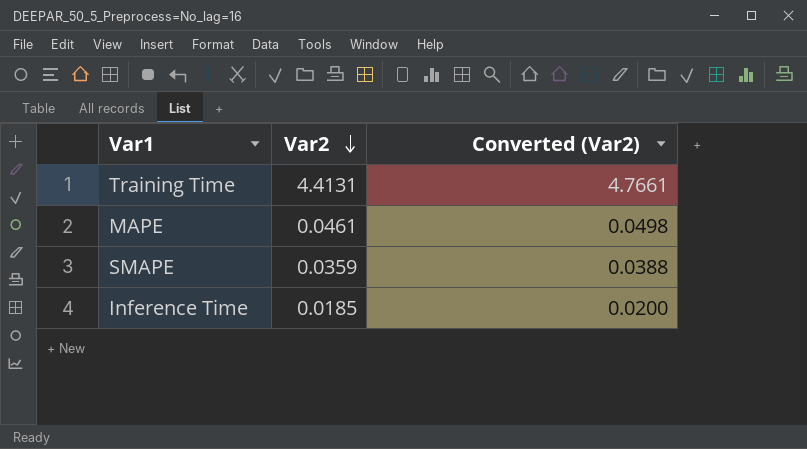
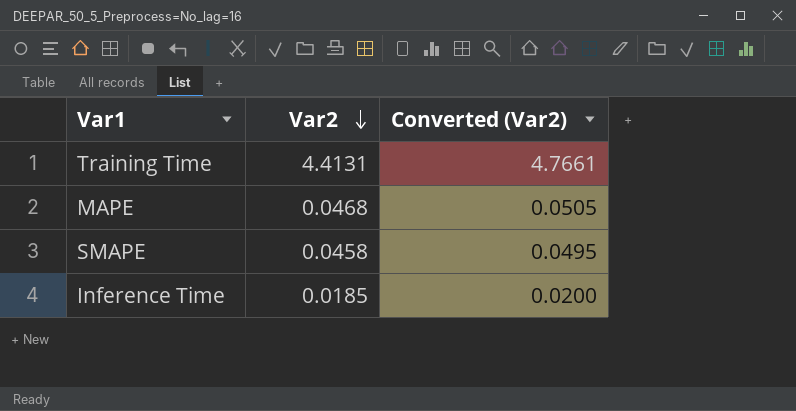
MAPE | Var2: 0.0461 -> 0.0468
MAPE | Converted (Var2): 0.0498 -> 0.0505
SMAPE | Var2: 0.0359 -> 0.0458
SMAPE | Converted (Var2): 0.0388 -> 0.0495

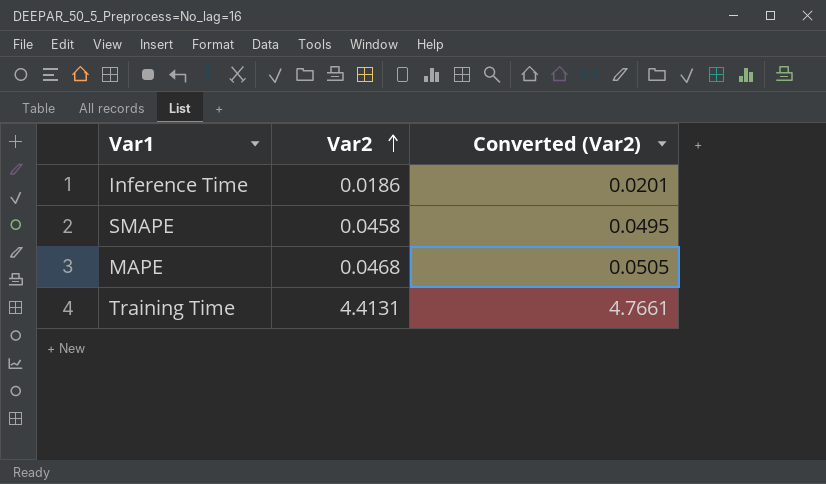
row order: Var2 descending -> Var2 ascending
Inference Time | Var2: 0.0185 -> 0.0186
Inference Time | Converted (Var2): 0.0200 -> 0.0201

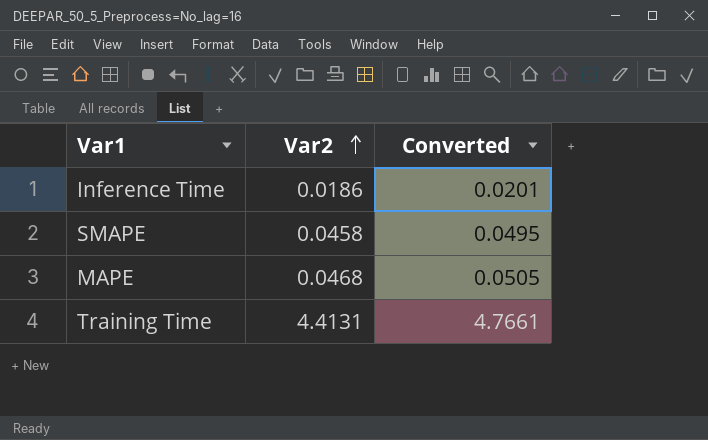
column name: Converted (Var2) -> Converted

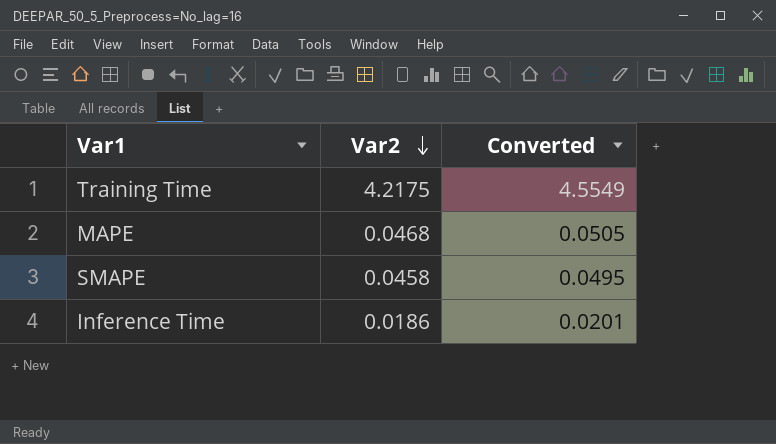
row order: Var2 ascending -> Var2 descending
Training Time | Var2: 4.4131 -> 4.2175
Training Time | Converted: 4.7661 -> 4.5549

